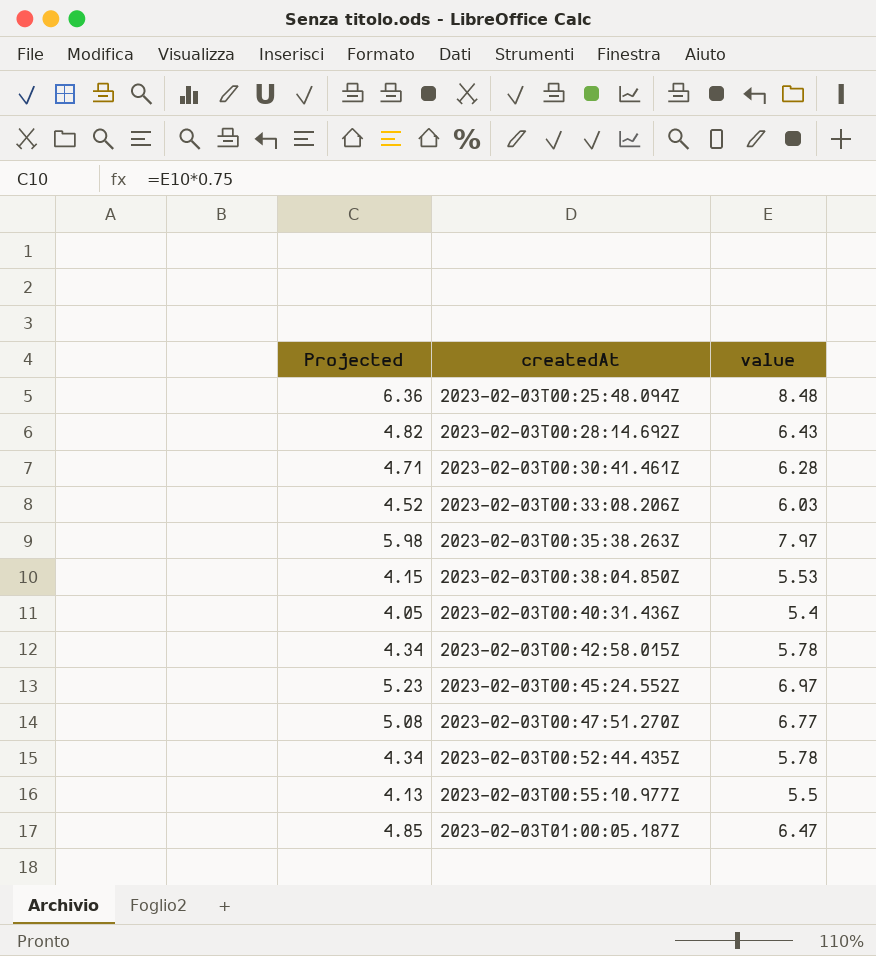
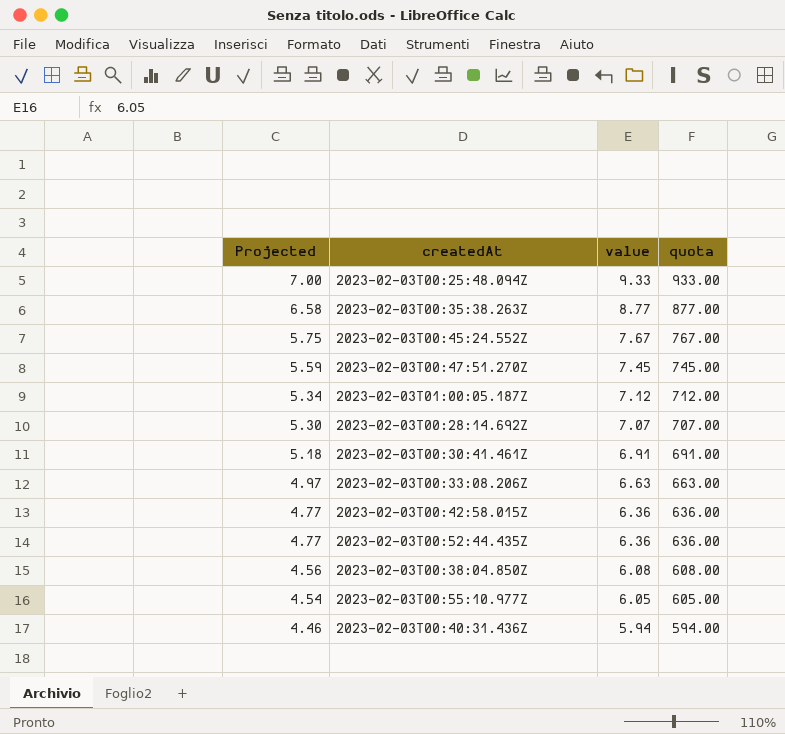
row order: createdAt ascending -> Projected descending
column quota | formula: none -> [value] * 100
2023-02-03T00:25:48.094Z | Projected: 6.36 -> 7.00
2023-02-03T00:25:48.094Z | value: 8.48 -> 9.33
2023-02-03T00:35:38.263Z | Projected: 5.98 -> 6.58
2023-02-03T00:35:38.263Z | value: 7.97 -> 8.77
2023-02-03T00:45:24.552Z | Projected: 5.23 -> 5.75
2023-02-03T00:45:24.552Z | value: 6.97 -> 7.67
2023-02-03T00:47:51.270Z | Projected: 5.08 -> 5.59
2023-02-03T00:47:51.270Z | value: 6.77 -> 7.45
2023-02-03T01:00:05.187Z | Projected: 4.85 -> 5.34
2023-02-03T01:00:05.187Z | value: 6.47 -> 7.12
2023-02-03T00:28:14.692Z | Projected: 4.82 -> 5.30
2023-02-03T00:28:14.692Z | value: 6.43 -> 7.07
2023-02-03T00:30:41.461Z | Projected: 4.71 -> 5.18
2023-02-03T00:30:41.461Z | value: 6.28 -> 6.91
2023-02-03T00:33:08.206Z | Projected: 4.52 -> 4.97
2023-02-03T00:33:08.206Z | value: 6.03 -> 6.63
2023-02-03T00:42:58.015Z | Projected: 4.34 -> 4.77
2023-02-03T00:42:58.015Z | value: 5.78 -> 6.36
2023-02-03T00:52:44.435Z | Projected: 4.34 -> 4.77
2023-02-03T00:52:44.435Z | value: 5.78 -> 6.36
2023-02-03T00:38:04.850Z | Projected: 4.15 -> 4.56
2023-02-03T00:38:04.850Z | value: 5.53 -> 6.08
2023-02-03T00:55:10.977Z | Projected: 4.13 -> 4.54
2023-02-03T00:55:10.977Z | value: 5.5 -> 6.05
2023-02-03T00:40:31.436Z | Projected: 4.05 -> 4.46
2023-02-03T00:40:31.436Z | value: 5.4 -> 5.94

